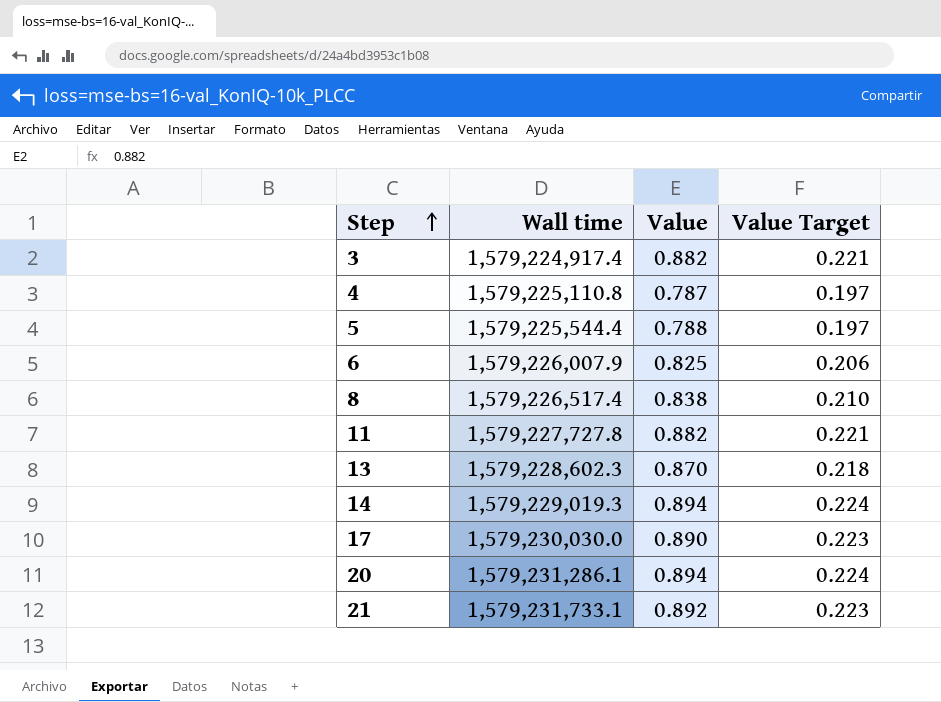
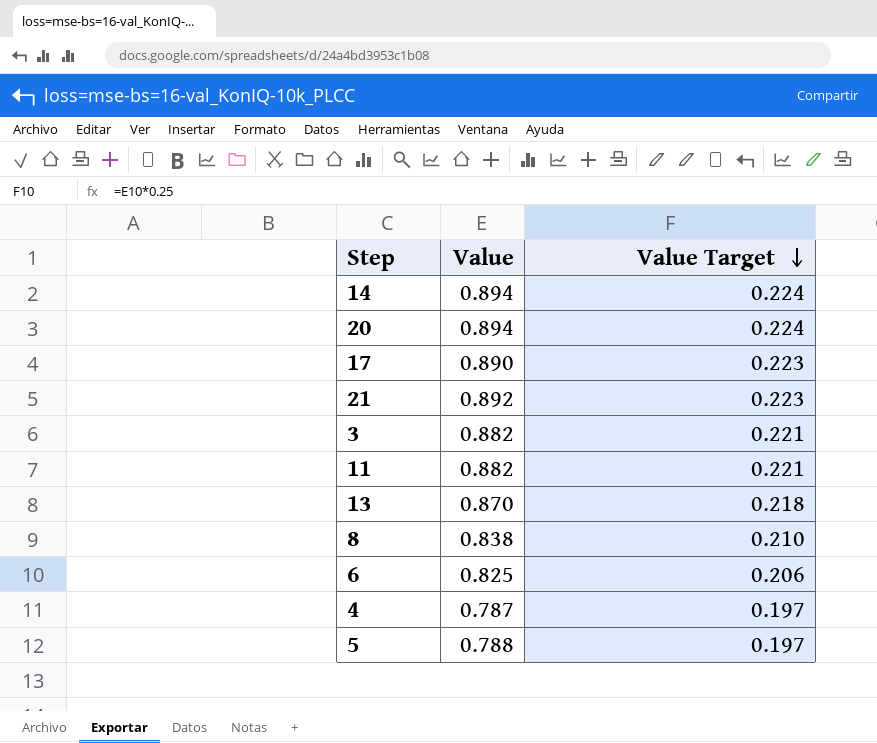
row order: Step ascending -> Value Target descending
column Wall time | position: 2 -> none

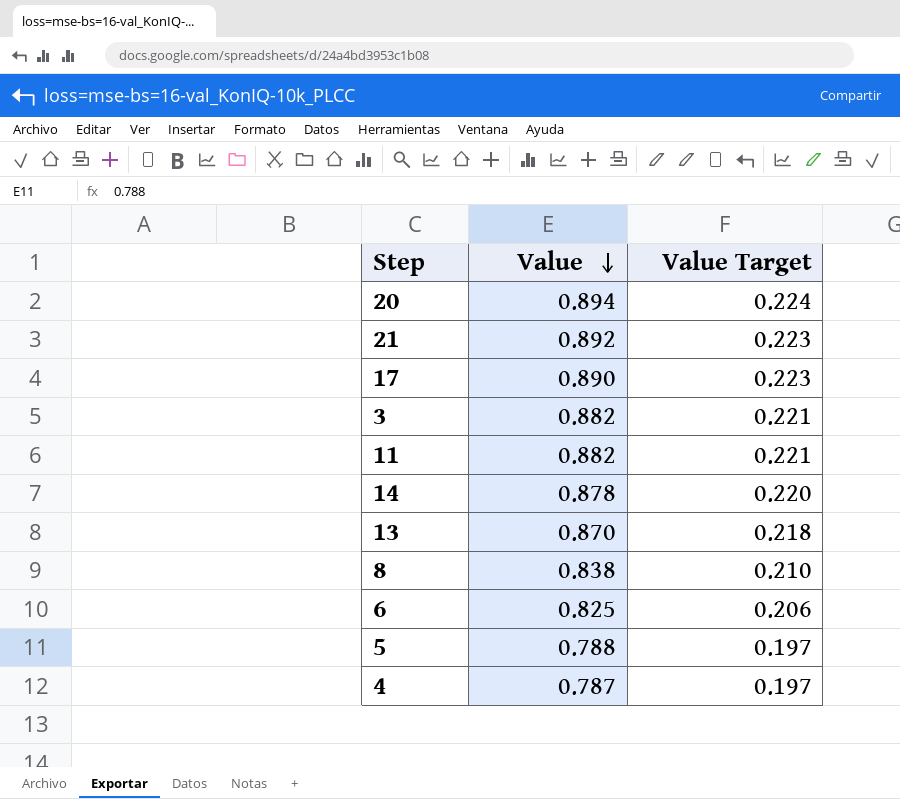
row order: Value Target descending -> Value descending
14 | Value: 0.894 -> 0.878
14 | Value Target: 0.224 -> 0.220

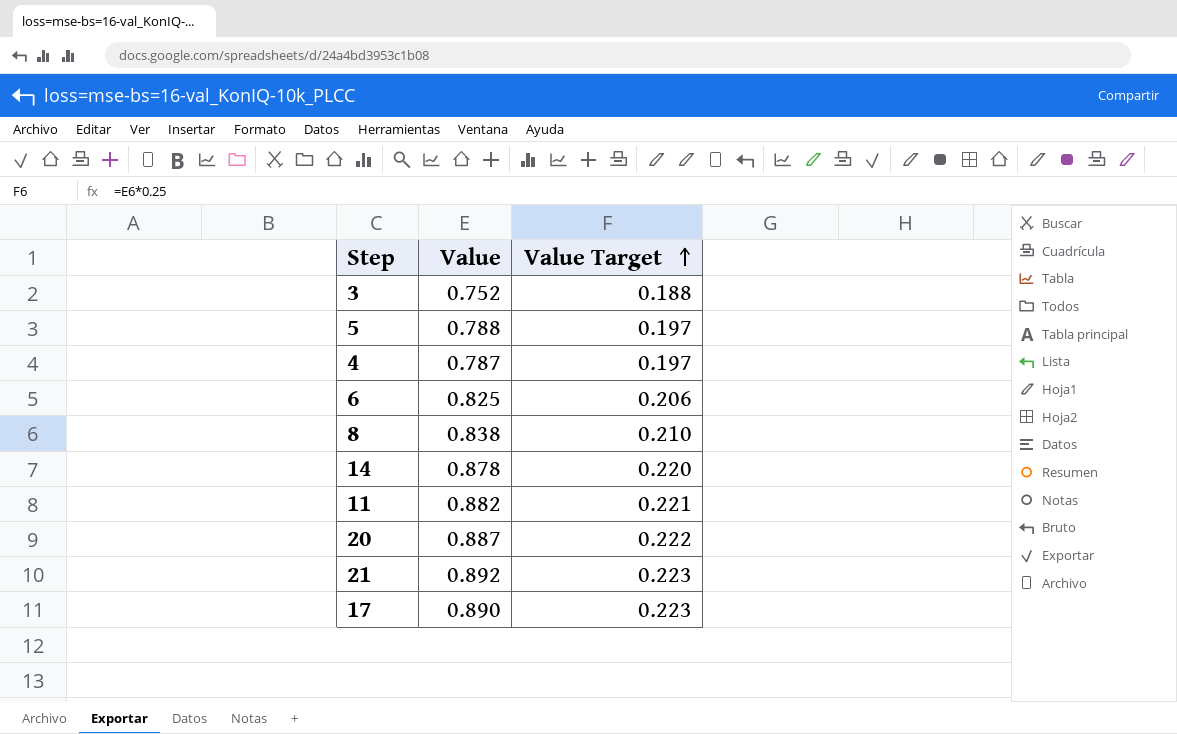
row order: Value descending -> Value Target ascending
row 13: 0.870 | 0.218 -> none
3 | Value: 0.882 -> 0.752
3 | Value Target: 0.221 -> 0.188
20 | Value: 0.894 -> 0.887
20 | Value Target: 0.224 -> 0.222

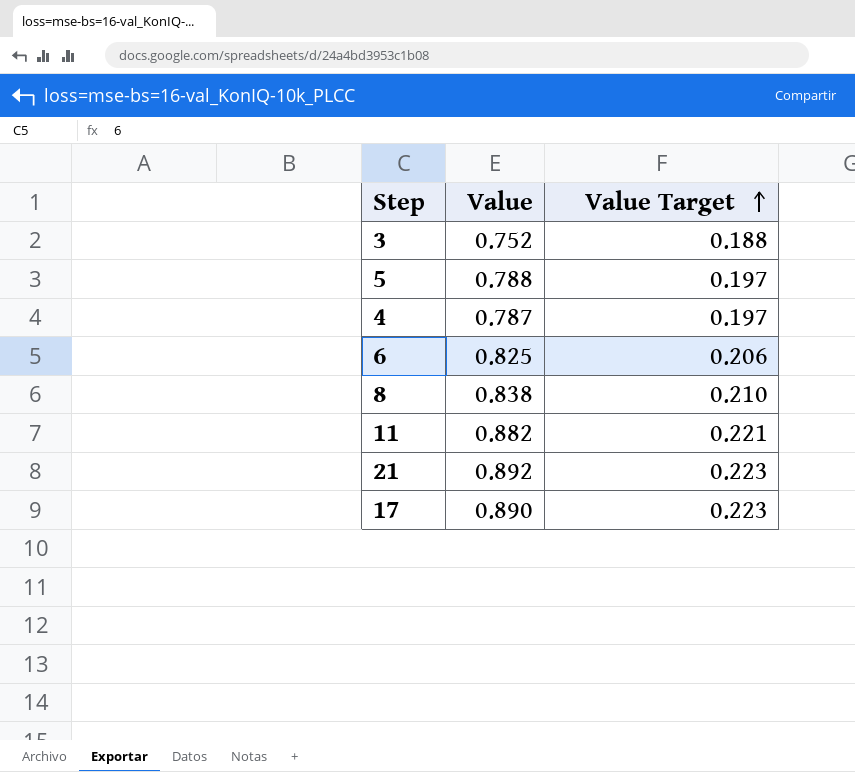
row 14: 0.878 | 0.220 -> none
row 20: 0.887 | 0.222 -> none

